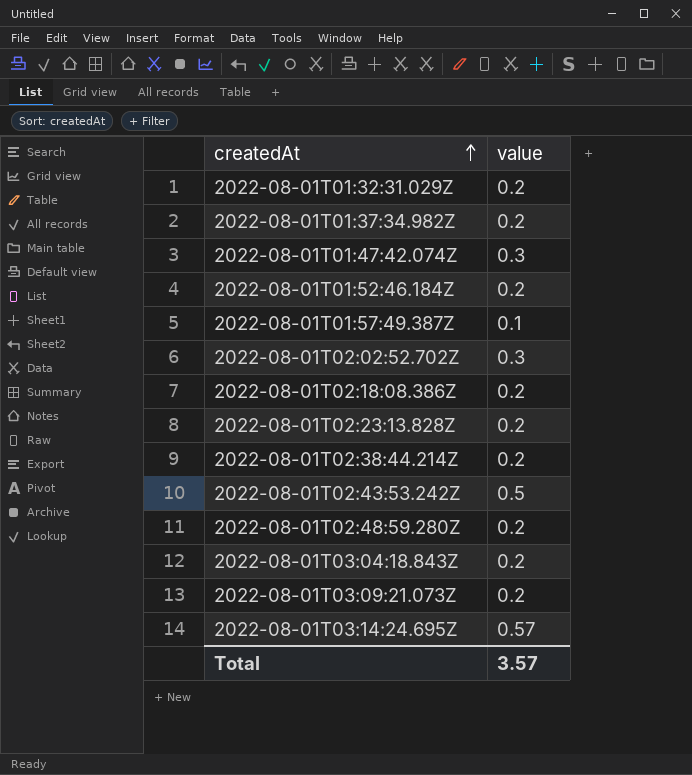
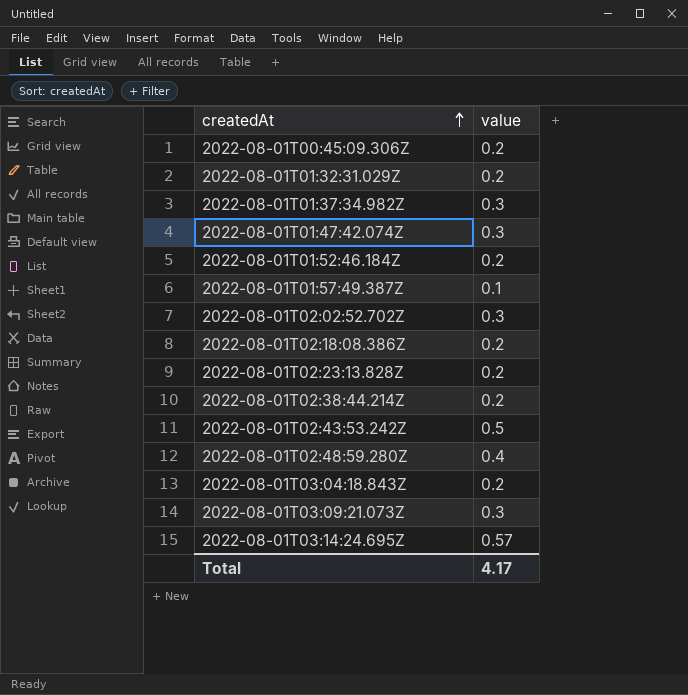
row 2022-08-01T00:45:09.306Z: none -> 0.2
2022-08-01T01:37:34.982Z | value: 0.2 -> 0.3
2022-08-01T02:48:59.280Z | value: 0.2 -> 0.4
2022-08-01T03:09:21.073Z | value: 0.2 -> 0.3
Total | value: 3.57 -> 4.17

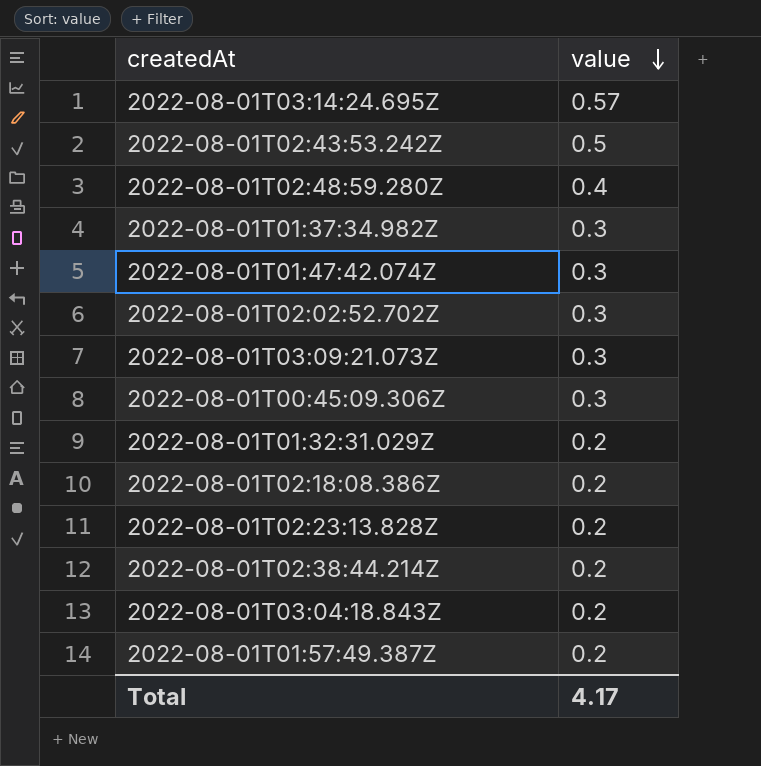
row order: createdAt ascending -> value descending
row 2022-08-01T01:52:46.184Z: 0.2 -> none
2022-08-01T00:45:09.306Z | value: 0.2 -> 0.3
2022-08-01T01:57:49.387Z | value: 0.1 -> 0.2

